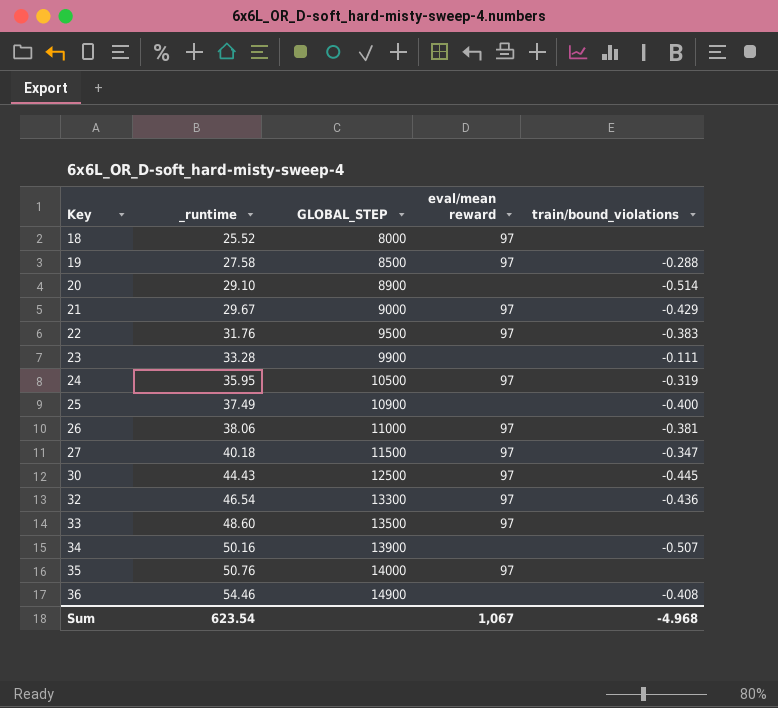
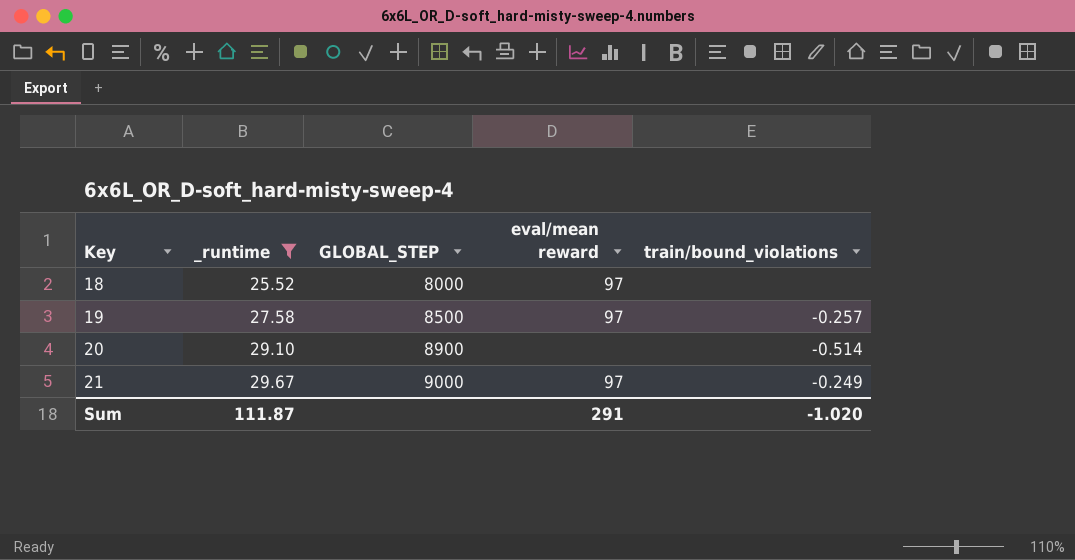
filter: none -> _runtime <= 29.67
19 | train/bound_violations: -0.288 -> -0.257
21 | train/bound_violations: -0.429 -> -0.249
Sum | _runtime: 623.54 -> 111.87
Sum | eval/mean reward: 1,067 -> 291
Sum | train/bound_violations: -4.968 -> -1.020

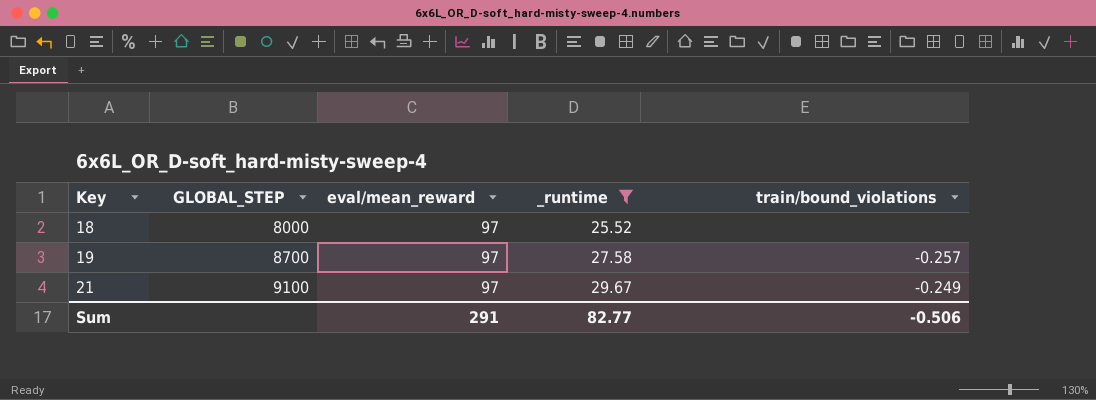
column name: eval/mean reward -> eval/mean_reward
column _runtime | position: 2 -> 4
row 20: 29.10 | 8900 | none | -0.514 -> none
19 | GLOBAL_STEP: 8500 -> 8700
21 | GLOBAL_STEP: 9000 -> 9100
Sum | _runtime: 111.87 -> 82.77
Sum | train/bound_violations: -1.020 -> -0.506

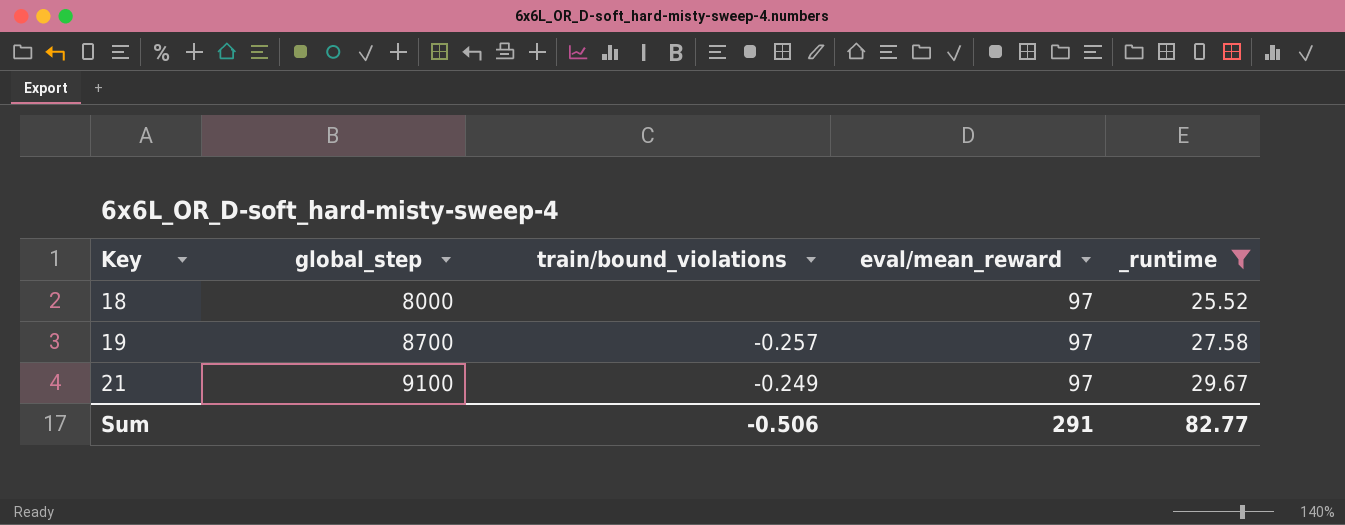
column name: GLOBAL_STEP -> global_step
column train/bound_violations | position: 5 -> 3

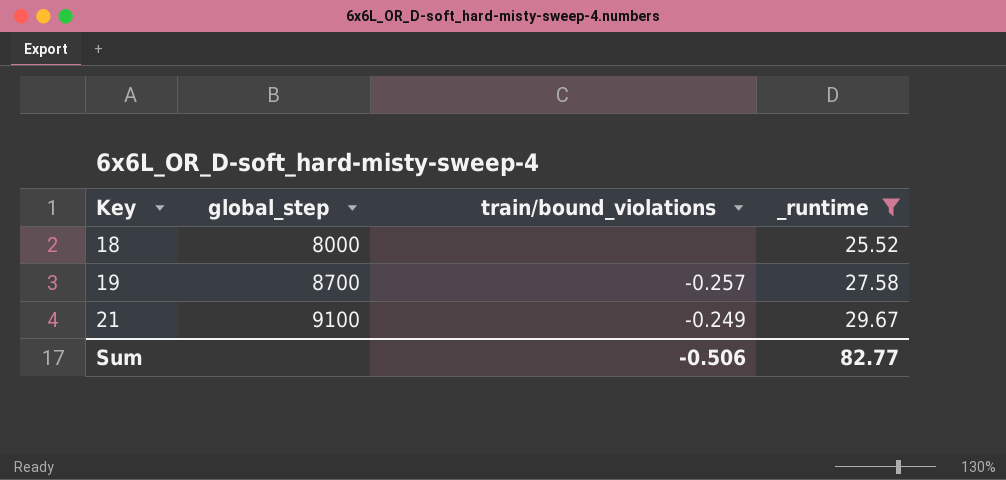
column eval/mean_reward | position: 4 -> none

